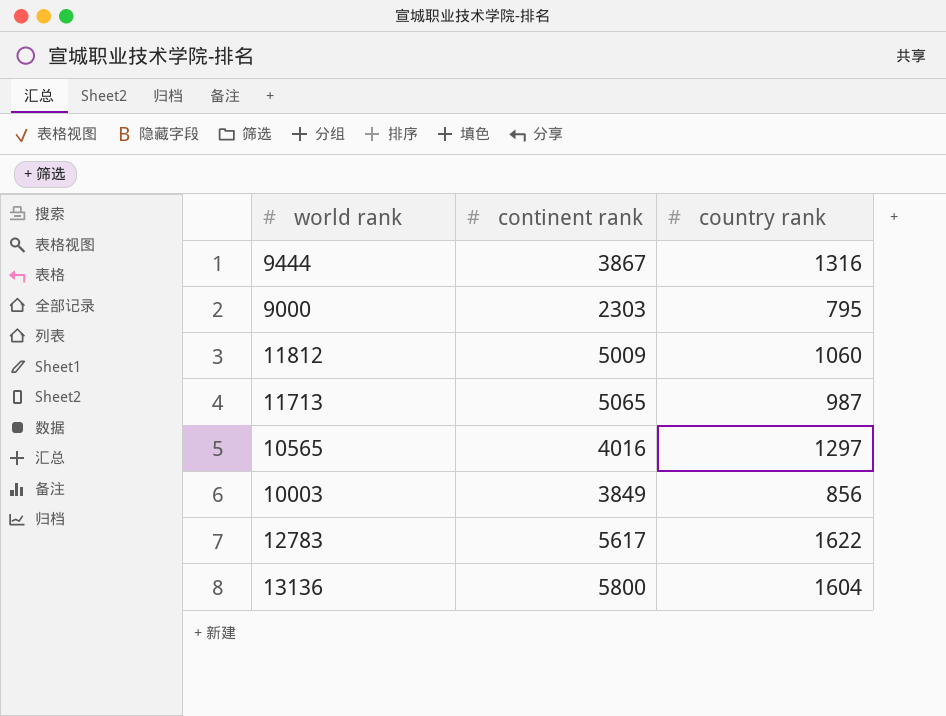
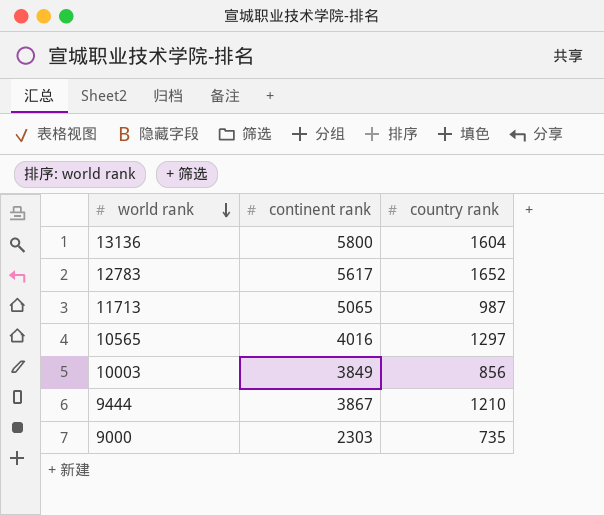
row order: none -> world rank descending
row 11812: 5009 | 1060 -> none
12783 | country rank: 1622 -> 1652
9444 | country rank: 1316 -> 1210
9000 | country rank: 795 -> 735

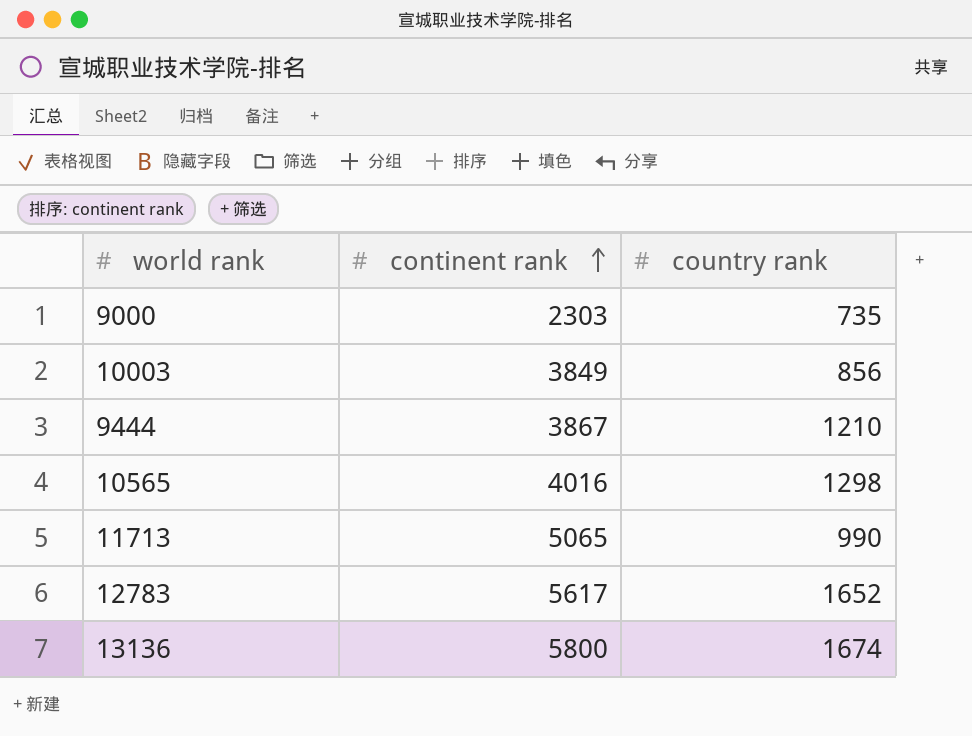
row order: world rank descending -> continent rank ascending
10565 | country rank: 1297 -> 1298
11713 | country rank: 987 -> 990
13136 | country rank: 1604 -> 1674

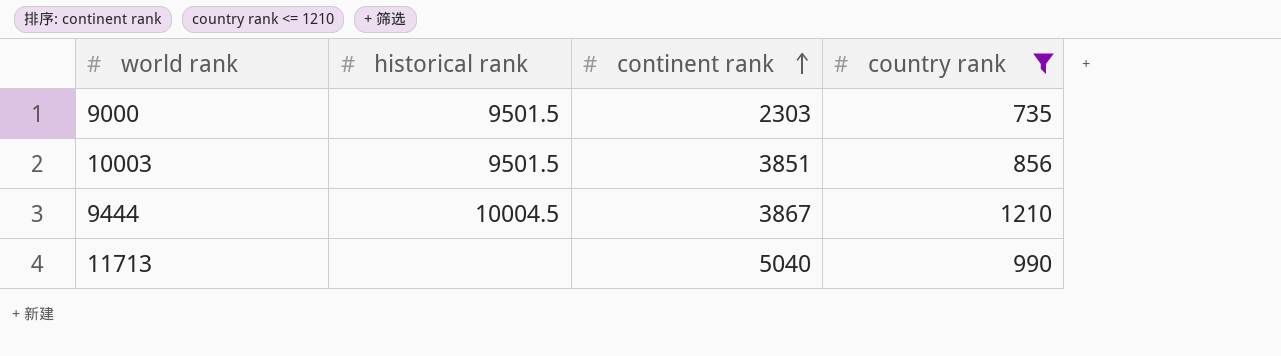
filter: none -> country rank <= 1210
column historical rank | position: none -> 2
10003 | continent rank: 3849 -> 3851
11713 | continent rank: 5065 -> 5040

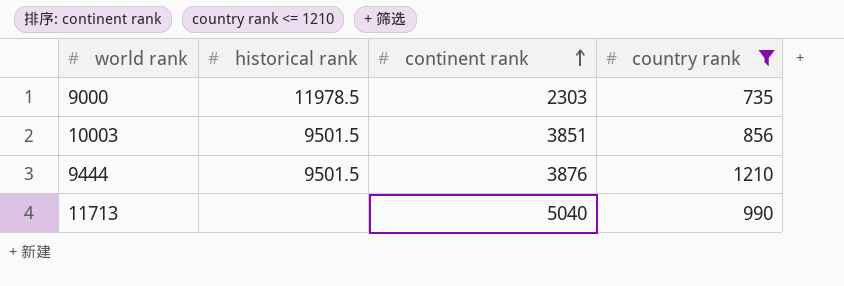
9000 | historical rank: 9501.5 -> 11978.5
9444 | historical rank: 10004.5 -> 9501.5
9444 | continent rank: 3867 -> 3876

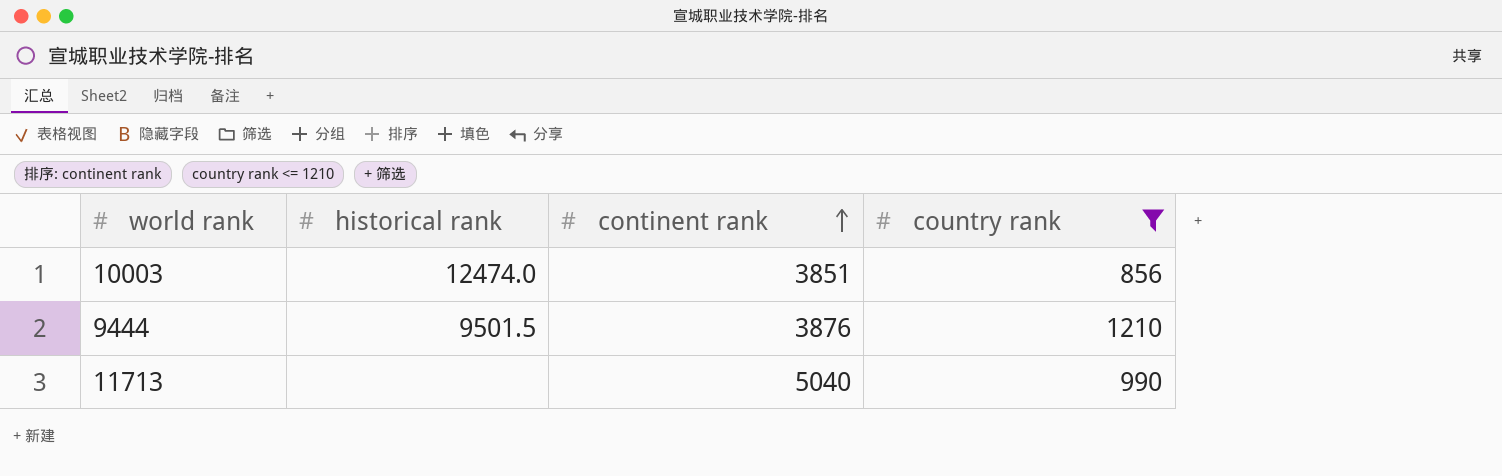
row 9000: 11978.5 | 2303 | 735 -> none
10003 | historical rank: 9501.5 -> 12474.0

